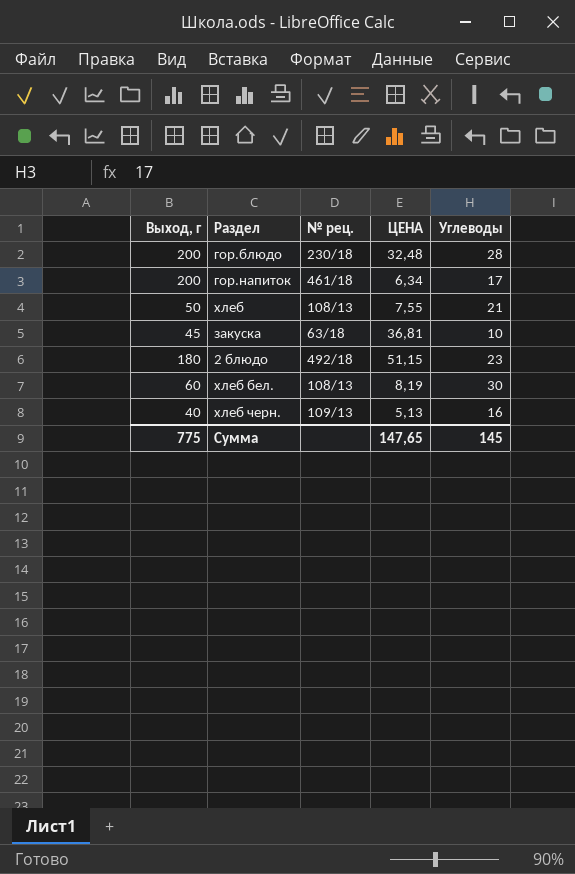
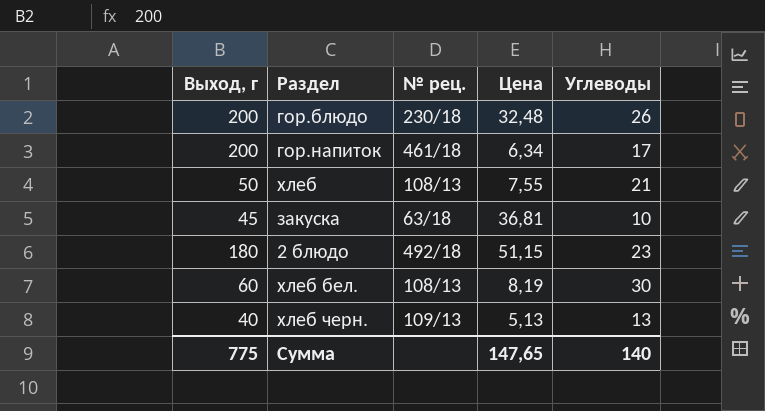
column name: ЦЕНА -> Цена
гор.блюдо | Углеводы: 28 -> 26
хлеб черн. | Углеводы: 16 -> 13
Сумма | Углеводы: 145 -> 140

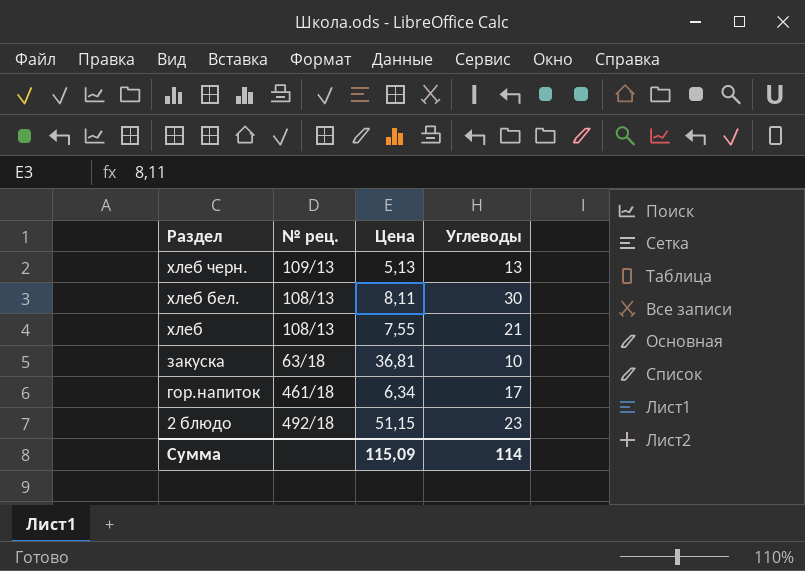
row order: none -> Раздел descending
column Выход, г | position: 1 -> none
row гор.блюдо: 200 | 230/18 | 32,48 | 26 -> none
хлеб бел. | Цена: 8,19 -> 8,11
Сумма | Цена: 147,65 -> 115,09
Сумма | Углеводы: 140 -> 114

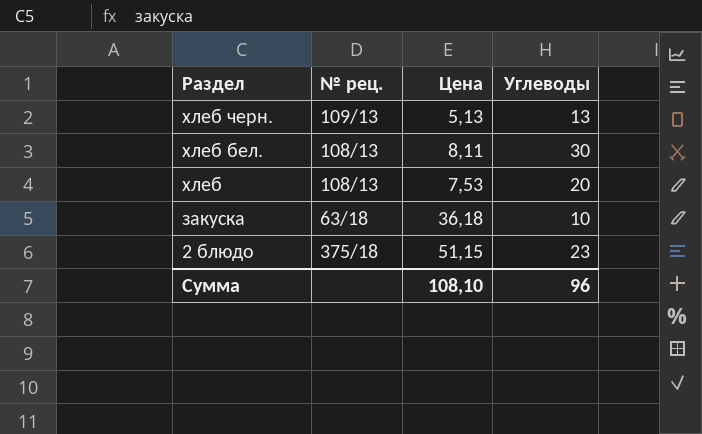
row гор.напиток: 461/18 | 6,34 | 17 -> none
хлеб | Цена: 7,55 -> 7,53
хлеб | Углеводы: 21 -> 20
закуска | Цена: 36,81 -> 36,18
2 блюдо | № рец.: 492/18 -> 375/18
Сумма | Цена: 115,09 -> 108,10
Сумма | Углеводы: 114 -> 96

